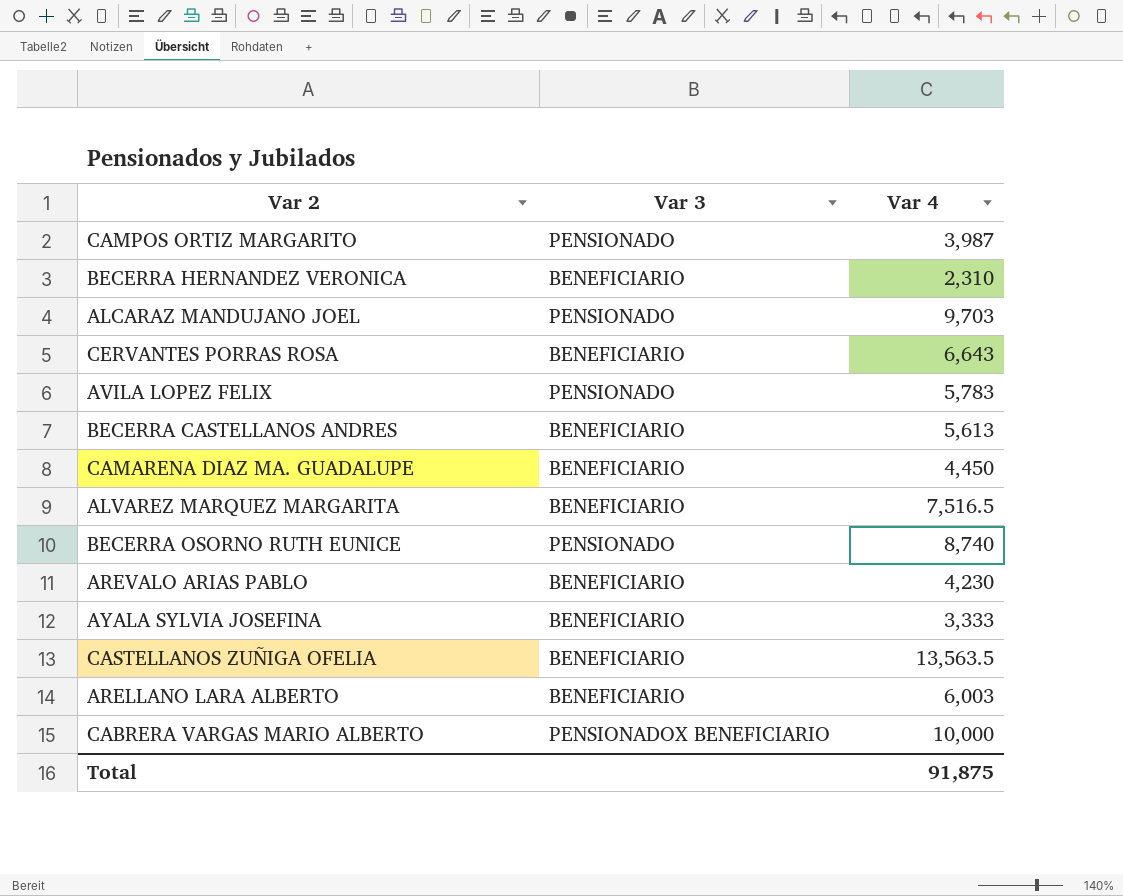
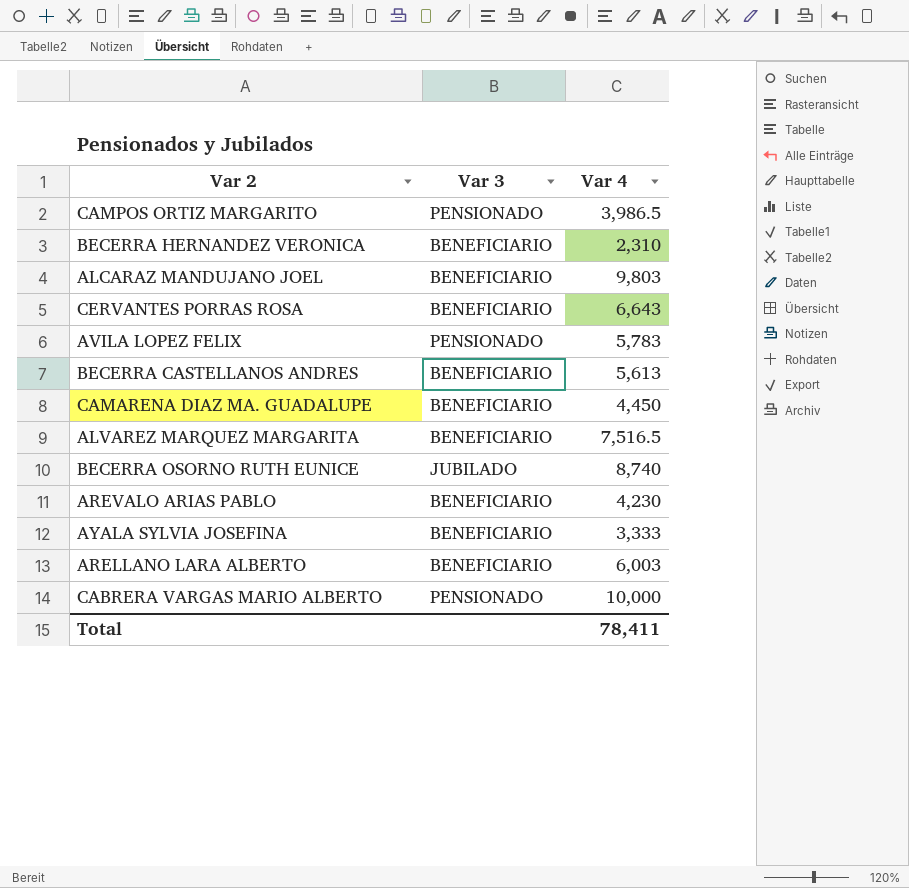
row CASTELLANOS ZUÑIGA OFELIA: BENEFICIARIO | 13,563.5 -> none
CAMPOS ORTIZ MARGARITO | Var 4: 3,987 -> 3,986.5
ALCARAZ MANDUJANO JOEL | Var 3: PENSIONADO -> BENEFICIARIO
ALCARAZ MANDUJANO JOEL | Var 4: 9,703 -> 9,803
BECERRA OSORNO RUTH EUNICE | Var 3: PENSIONADO -> JUBILADO
CABRERA VARGAS MARIO ALBERTO | Var 3: PENSIONADOX BENEFICIARIO -> PENSIONADO
Total | Var 4: 91,875 -> 78,411

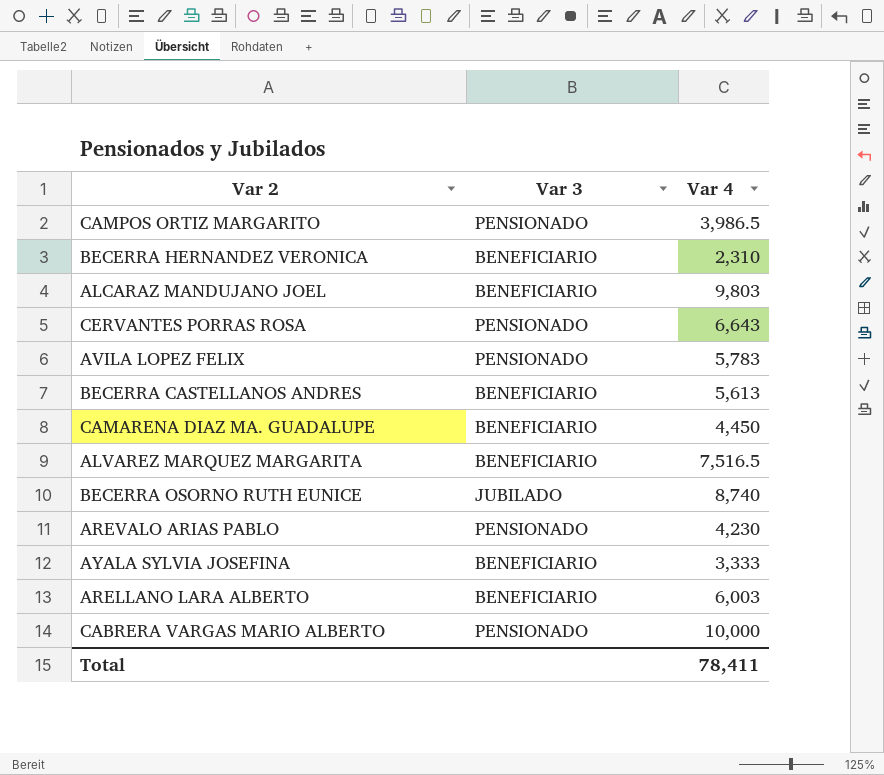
CERVANTES PORRAS ROSA | Var 3: BENEFICIARIO -> PENSIONADO
AREVALO ARIAS PABLO | Var 3: BENEFICIARIO -> PENSIONADO

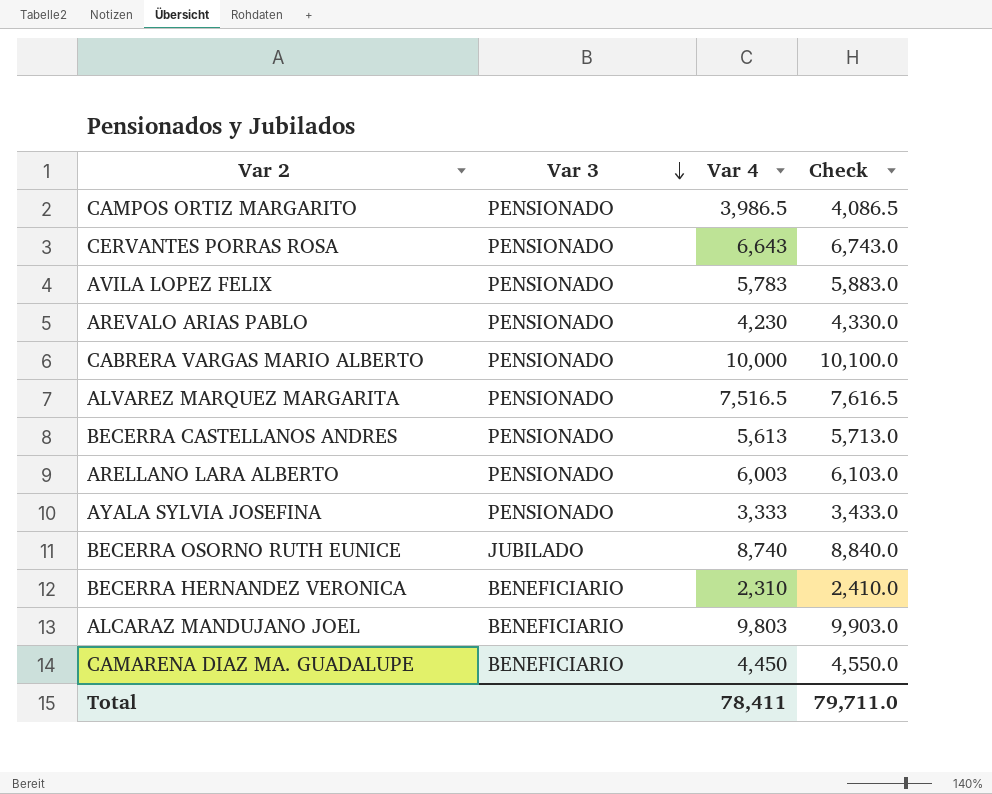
row order: none -> Var 3 descending
column Check | formula: none -> [Var 4] + 100
ALVAREZ MARQUEZ MARGARITA | Var 3: BENEFICIARIO -> PENSIONADO
BECERRA CASTELLANOS ANDRES | Var 3: BENEFICIARIO -> PENSIONADO
ARELLANO LARA ALBERTO | Var 3: BENEFICIARIO -> PENSIONADO
AYALA SYLVIA JOSEFINA | Var 3: BENEFICIARIO -> PENSIONADO

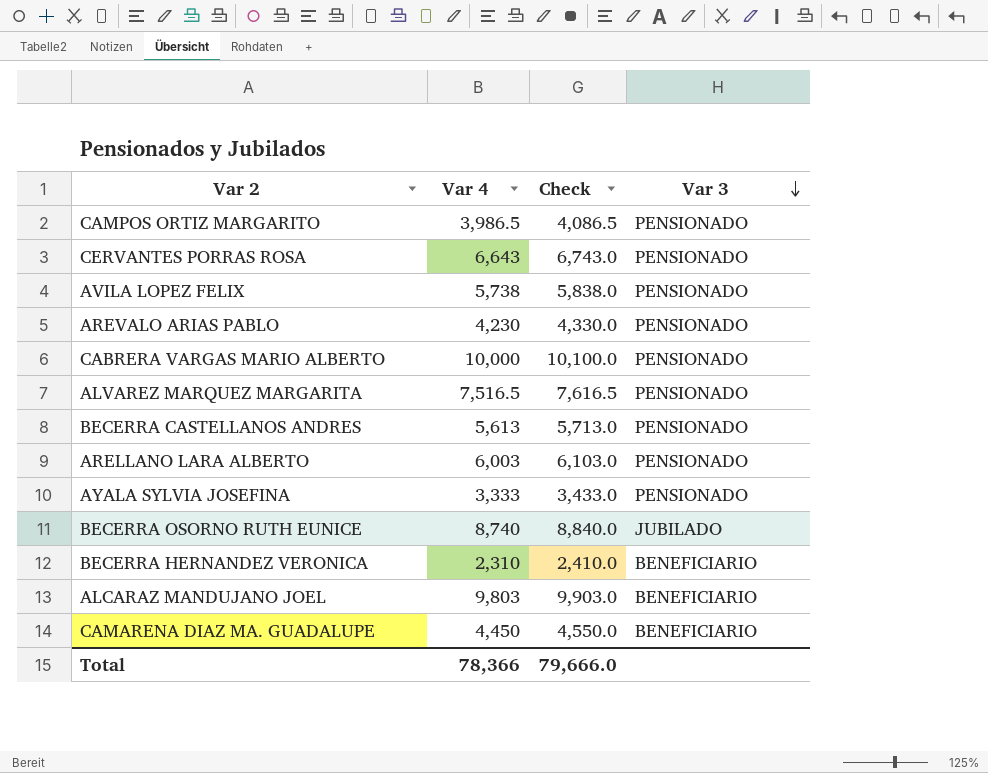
column Var 3 | position: 2 -> 4
AVILA LOPEZ FELIX | Var 4: 5,783 -> 5,738
AVILA LOPEZ FELIX | Check: 5,883.0 -> 5,838.0
Total | Var 4: 78,411 -> 78,366
Total | Check: 79,711.0 -> 79,666.0

